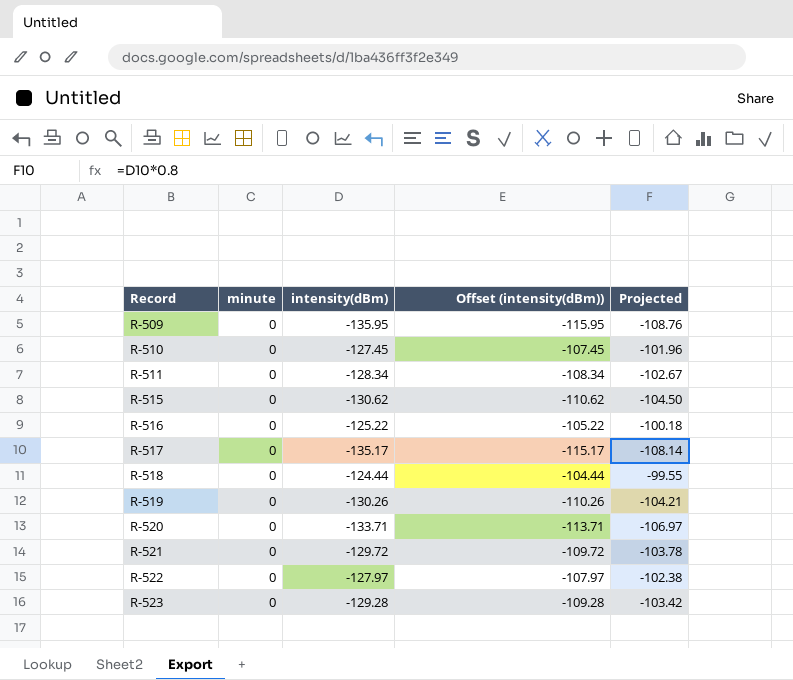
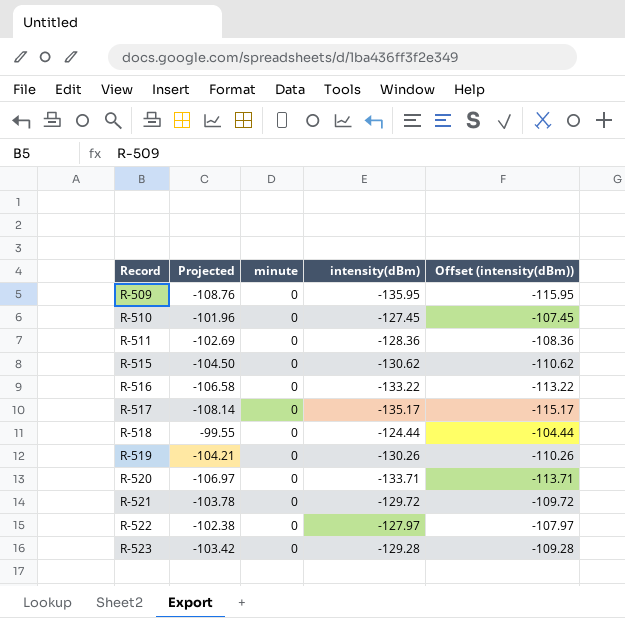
column Projected | position: 5 -> 2
R-511 | Projected: -102.67 -> -102.69
R-511 | intensity(dBm): -128.34 -> -128.36
R-511 | Offset (intensity(dBm)): -108.34 -> -108.36
R-516 | Projected: -100.18 -> -106.58
R-516 | intensity(dBm): -125.22 -> -133.22
R-516 | Offset (intensity(dBm)): -105.22 -> -113.22

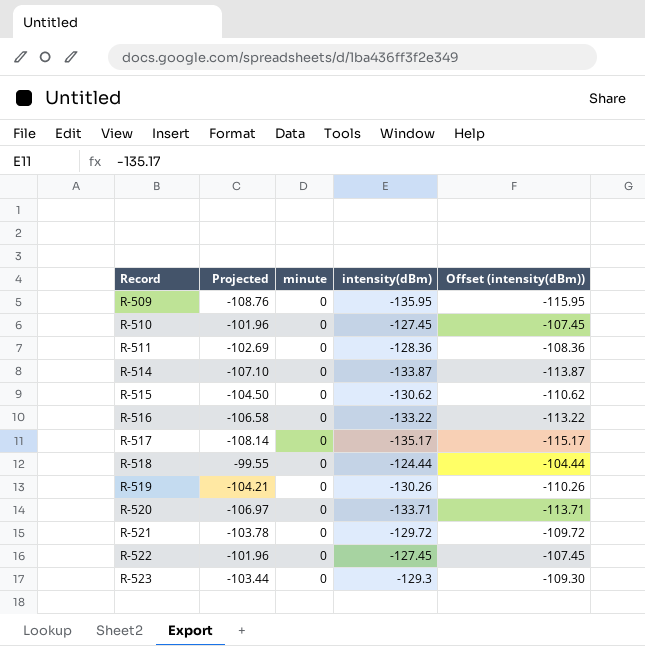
row R-514: none -> -107.10 | 0 | -133.87 | -113.87
R-522 | Projected: -102.38 -> -101.96
R-522 | intensity(dBm): -127.97 -> -127.45
R-522 | Offset (intensity(dBm)): -107.97 -> -107.45
R-523 | Projected: -103.42 -> -103.44
R-523 | intensity(dBm): -129.28 -> -129.3
R-523 | Offset (intensity(dBm)): -109.28 -> -109.30

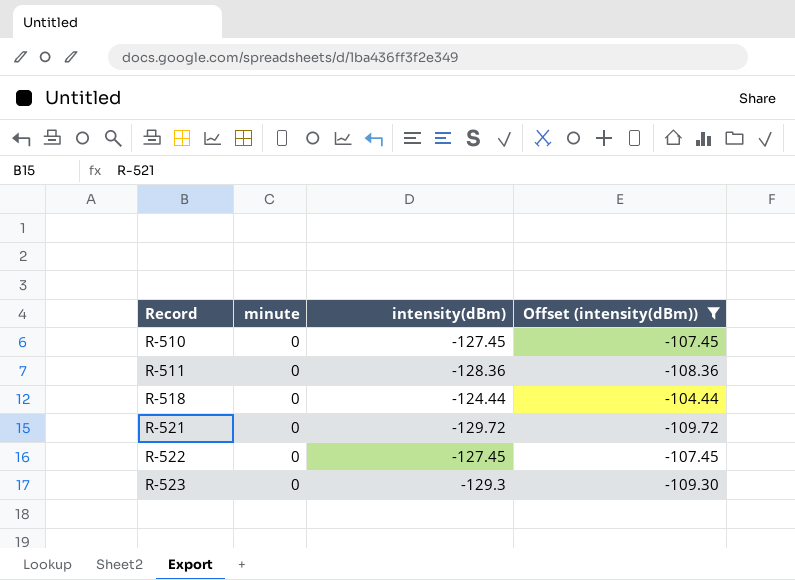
filter: none -> Offset (intensity(dBm)) >= -109.72
column Projected | formula: [intensity(dBm)] * 0.8 -> none

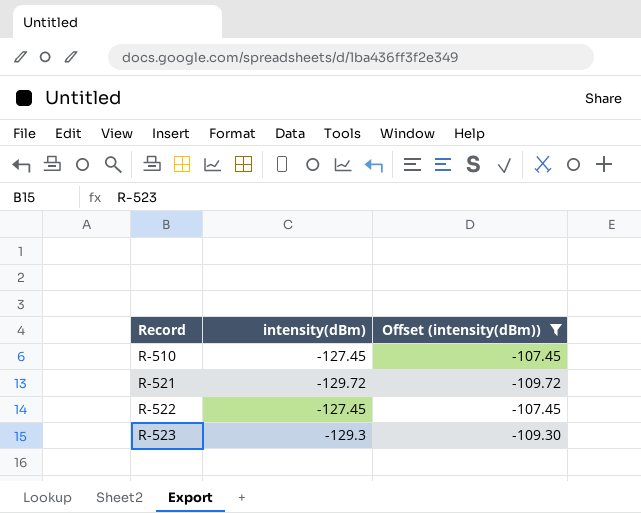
column minute | position: 2 -> none
row R-511: 0 | -128.36 | -108.36 -> none
row R-518: 0 | -124.44 | -104.44 -> none

